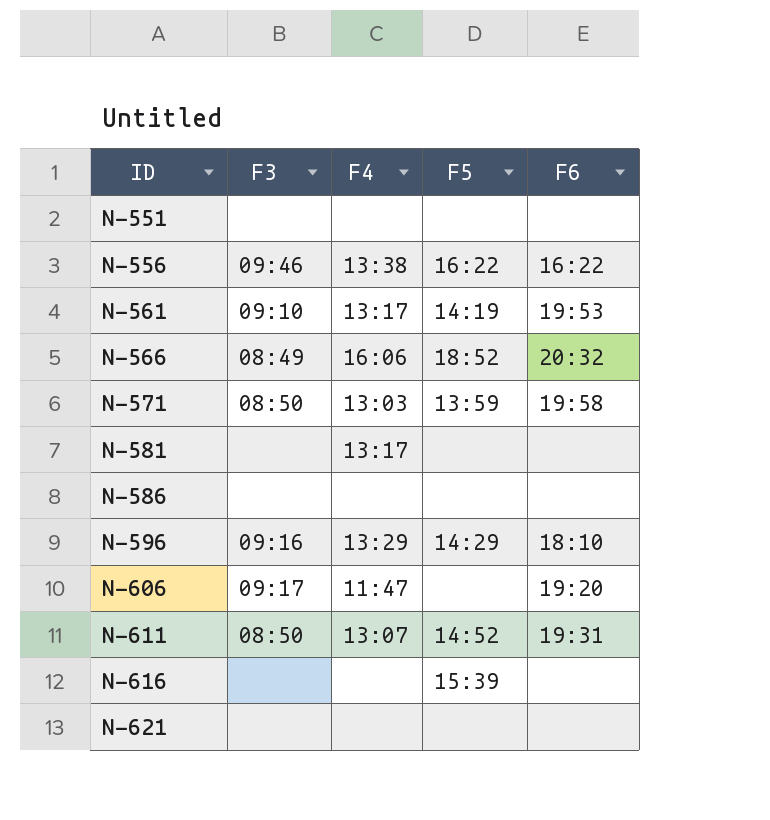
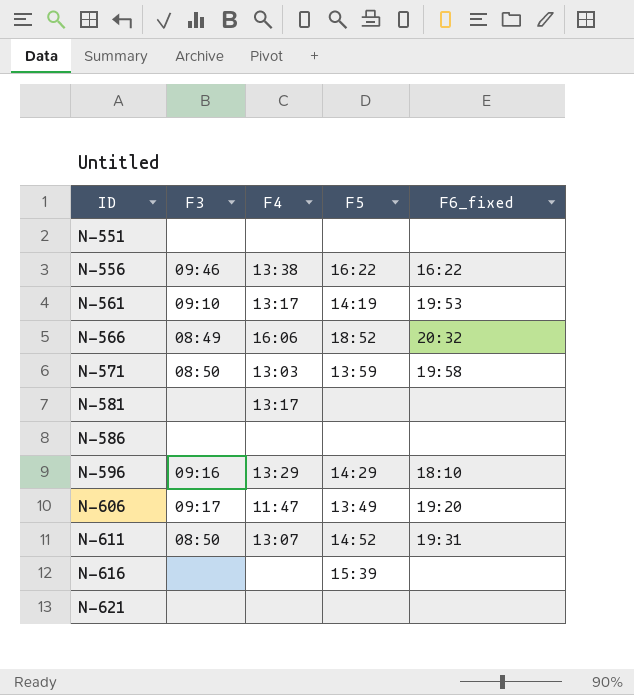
column name: F6 -> F6_fixed
N-606 | F5: none -> 13:49

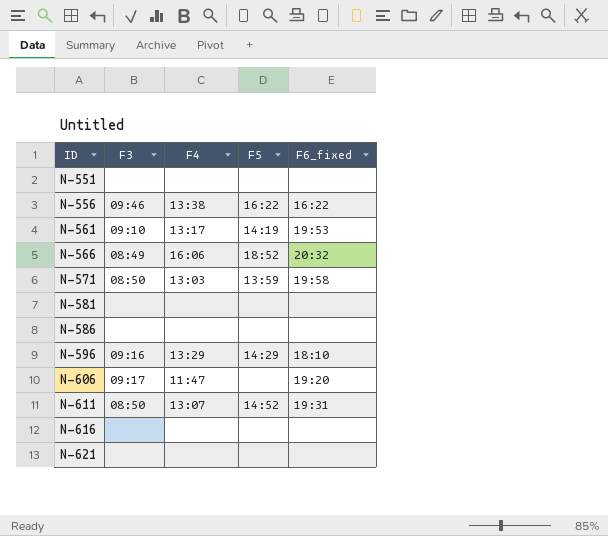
N-581 | F4: 13:17 -> none
N-606 | F5: 13:49 -> none
N-616 | F5: 15:39 -> none

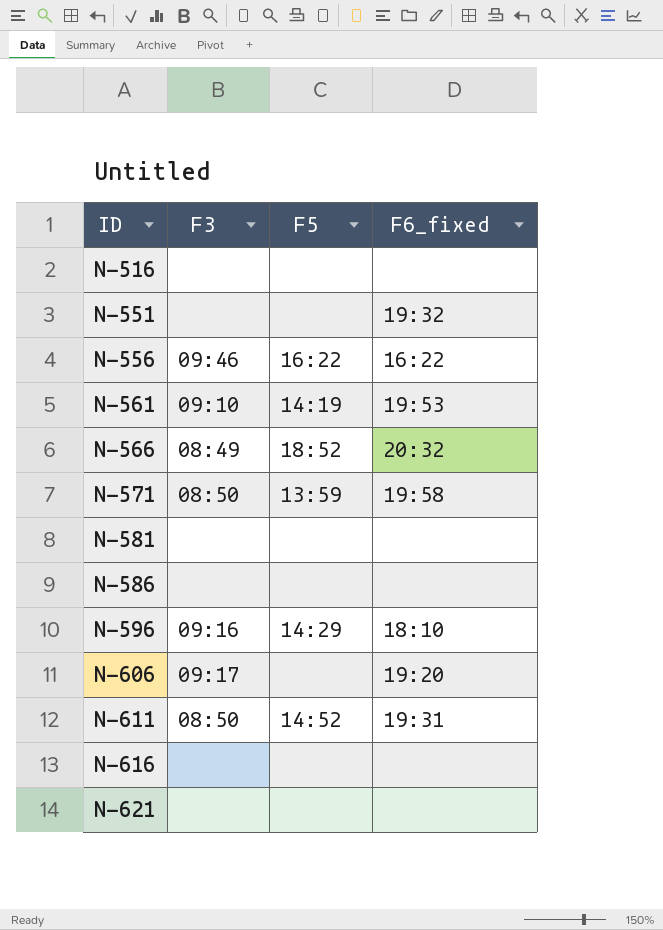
column F4 | position: 3 -> none
row N-516: none -> none | none | none
N-551 | F6_fixed: none -> 19:32

